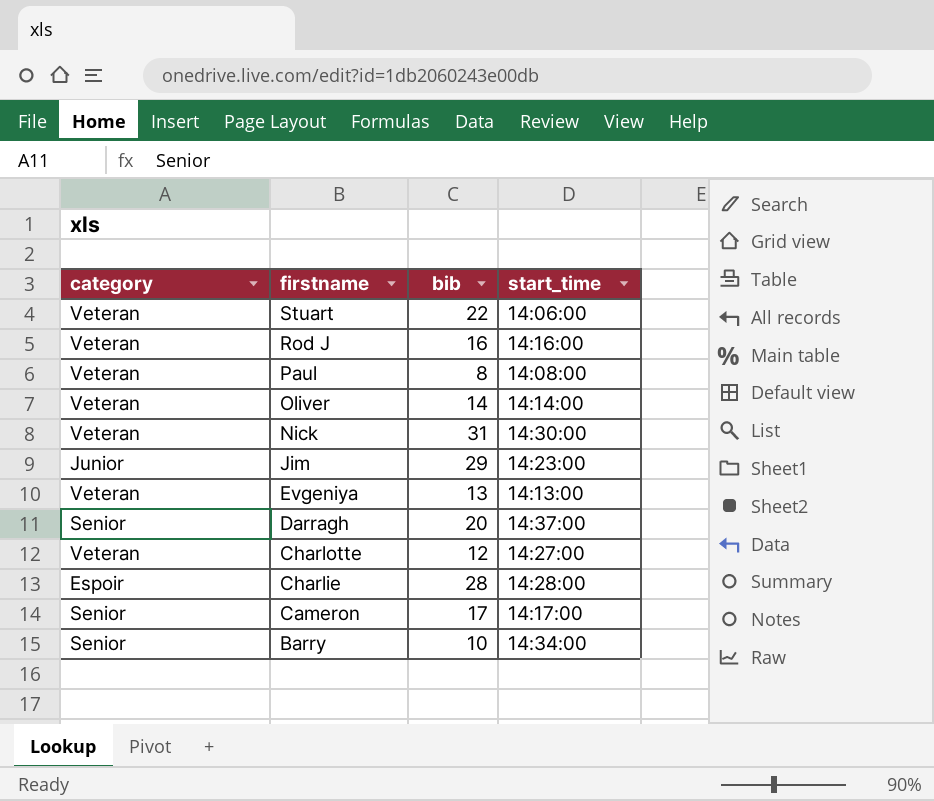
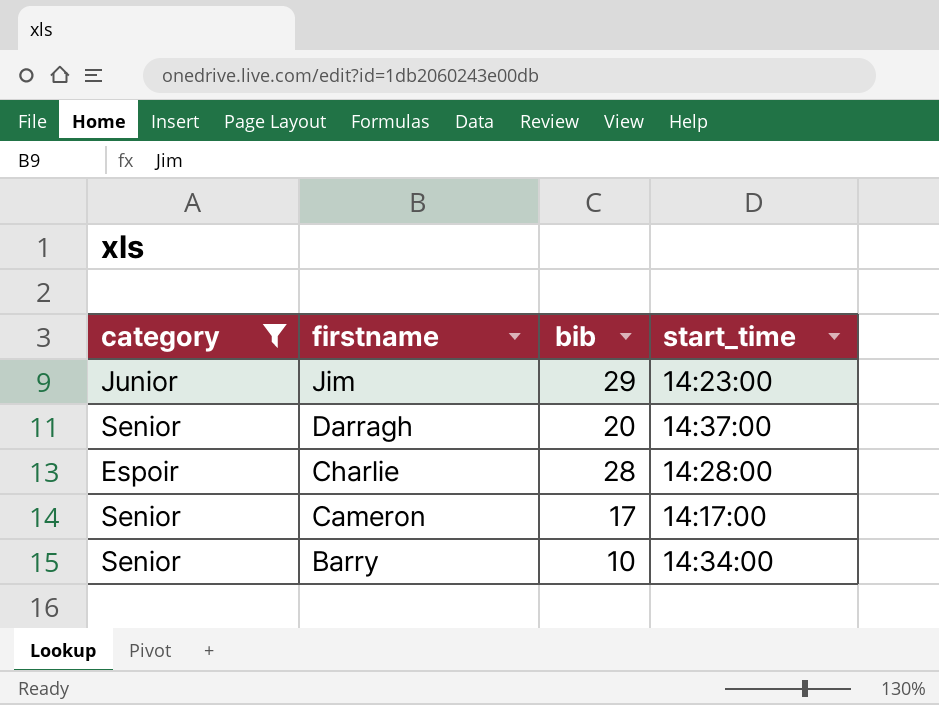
filter: none -> category != Veteran

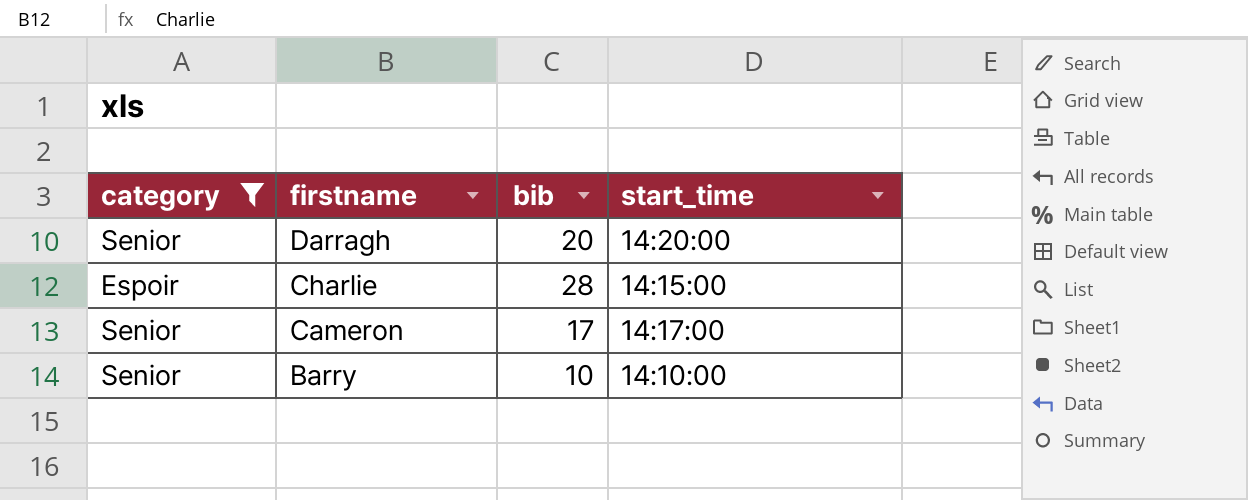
row Jim: Junior | 29 | 14:23:00 -> none
Darragh | start_time: 14:37:00 -> 14:20:00
Charlie | start_time: 14:28:00 -> 14:15:00
Barry | start_time: 14:34:00 -> 14:10:00

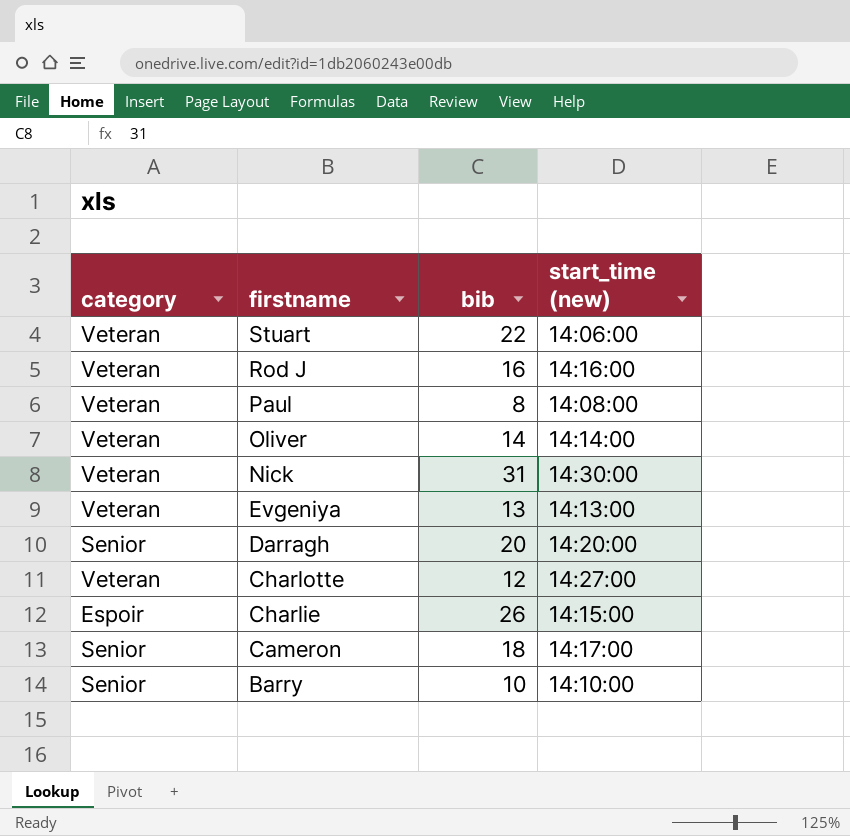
filter: category != Veteran -> none
column name: start_time -> start_time (new)
Charlie | bib: 28 -> 26
Cameron | bib: 17 -> 18

